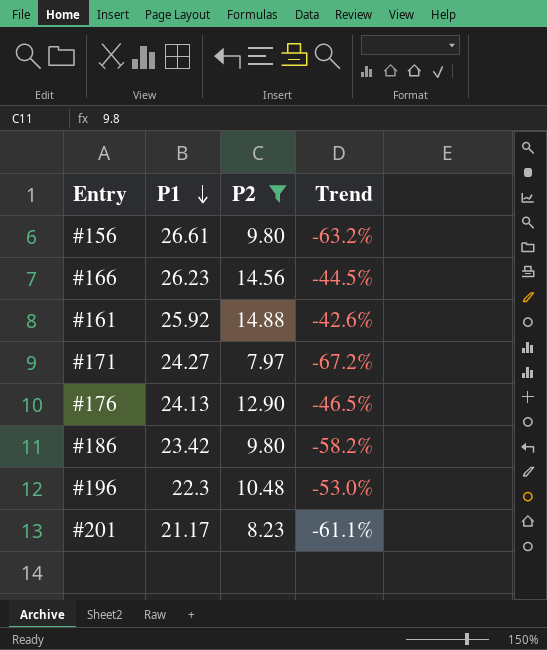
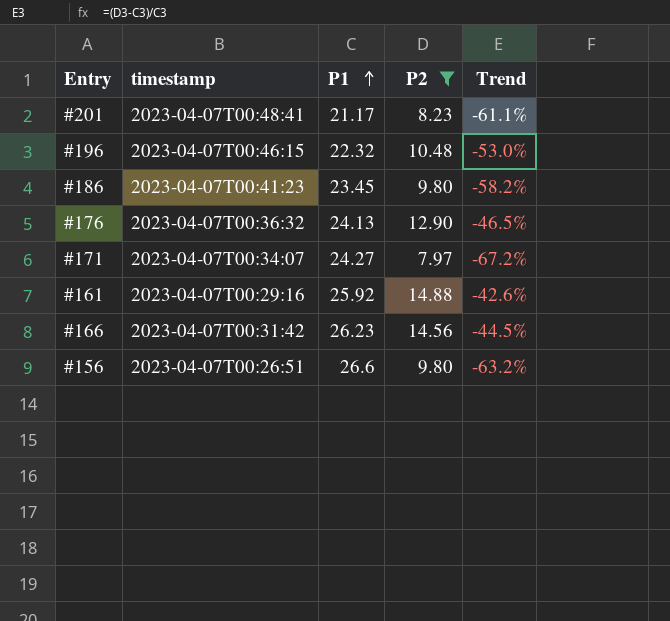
row order: P1 descending -> P1 ascending
column timestamp | position: none -> 2
#196 | P1: 22.3 -> 22.32
#186 | P1: 23.42 -> 23.45
#156 | P1: 26.61 -> 26.6

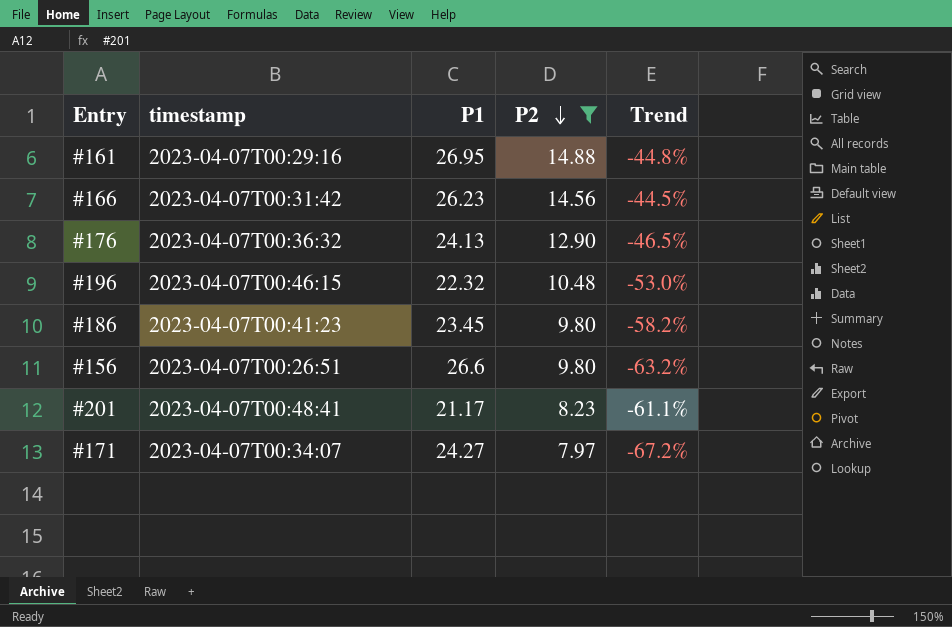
row order: P1 ascending -> P2 descending
#161 | P1: 25.92 -> 26.95
#161 | Trend: -42.6% -> -44.8%

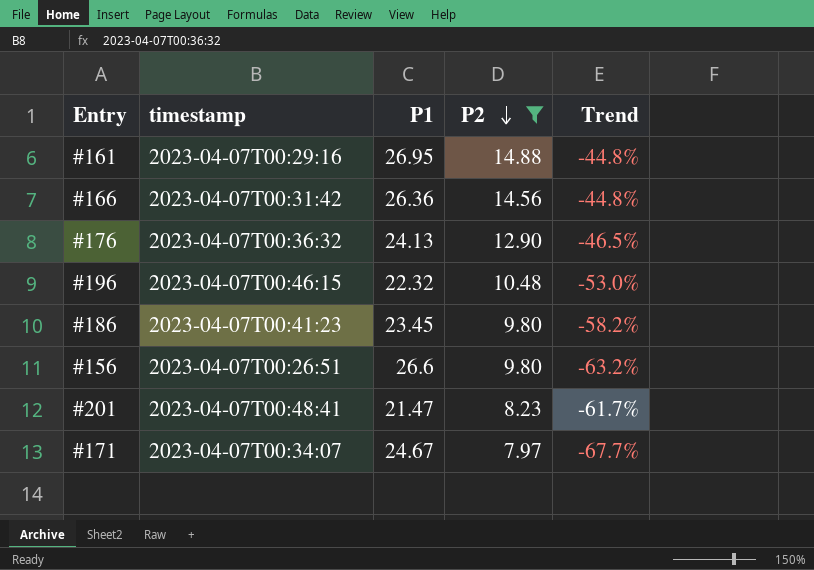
#166 | P1: 26.23 -> 26.36
#166 | Trend: -44.5% -> -44.8%
#201 | P1: 21.17 -> 21.47
#201 | Trend: -61.1% -> -61.7%
#171 | P1: 24.27 -> 24.67
#171 | Trend: -67.2% -> -67.7%

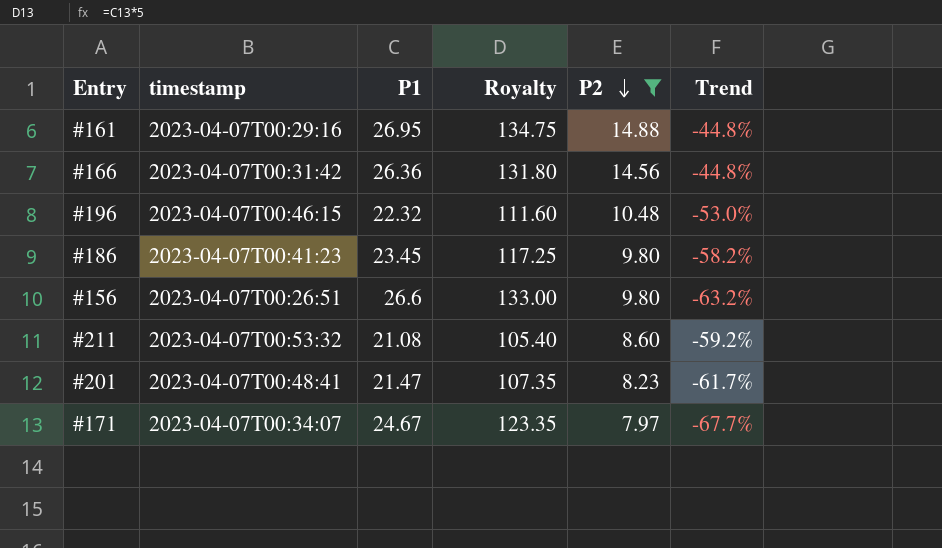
column Royalty | formula: none -> [P1] * 5
row #176: 2023-04-07T00:36:32 | 24.13 | 12.90 | -46.5% -> none
row #211: none -> 2023-04-07T00:53:32 | 21.08 | 105.40 | 8.60 | -59.2%

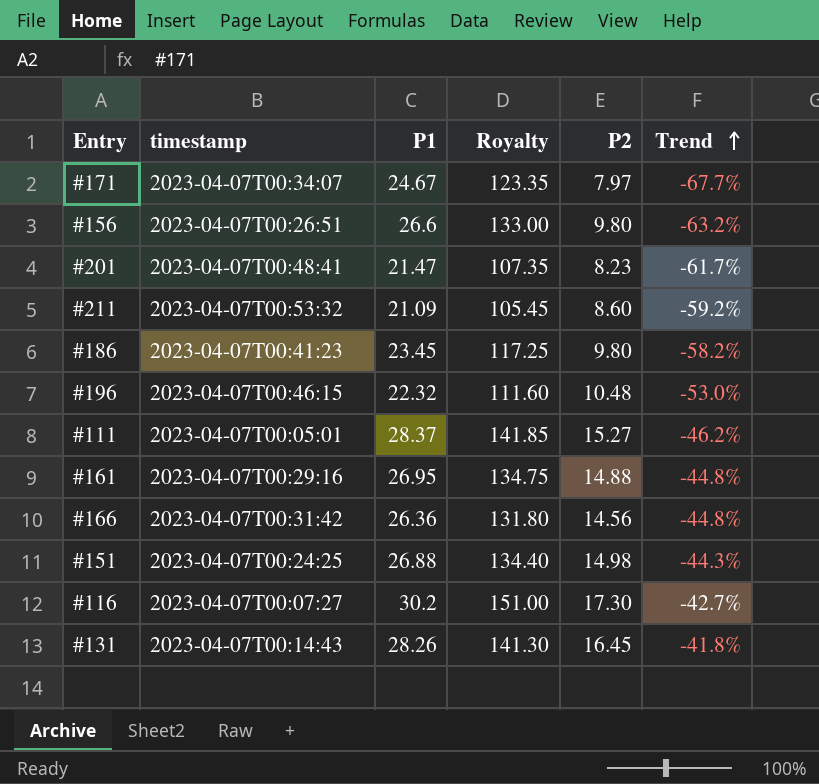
filter: P2 <= 14.88 -> none
row order: P2 descending -> Trend ascending
#211 | P1: 21.08 -> 21.09
#211 | Royalty: 105.40 -> 105.45

